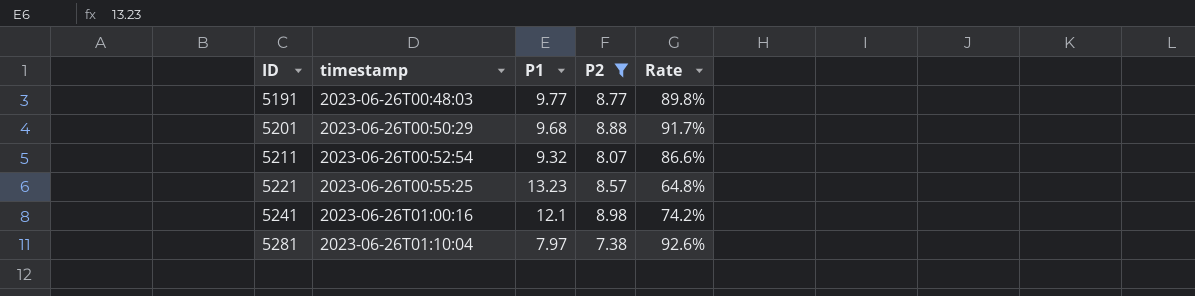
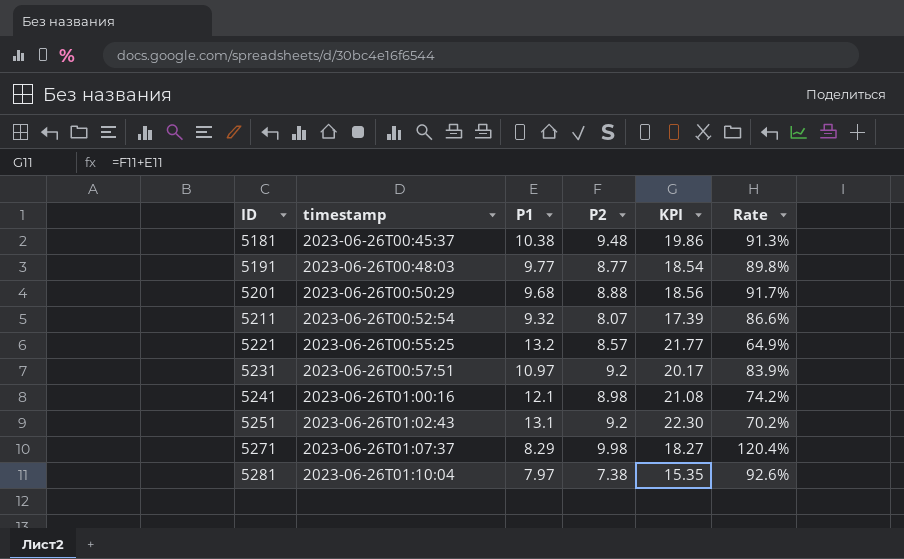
filter: P2 <= 8.98 -> none
column KPI | formula: none -> [P1] + [P2]
5221 | P1: 13.23 -> 13.2
5221 | Rate: 64.8% -> 64.9%

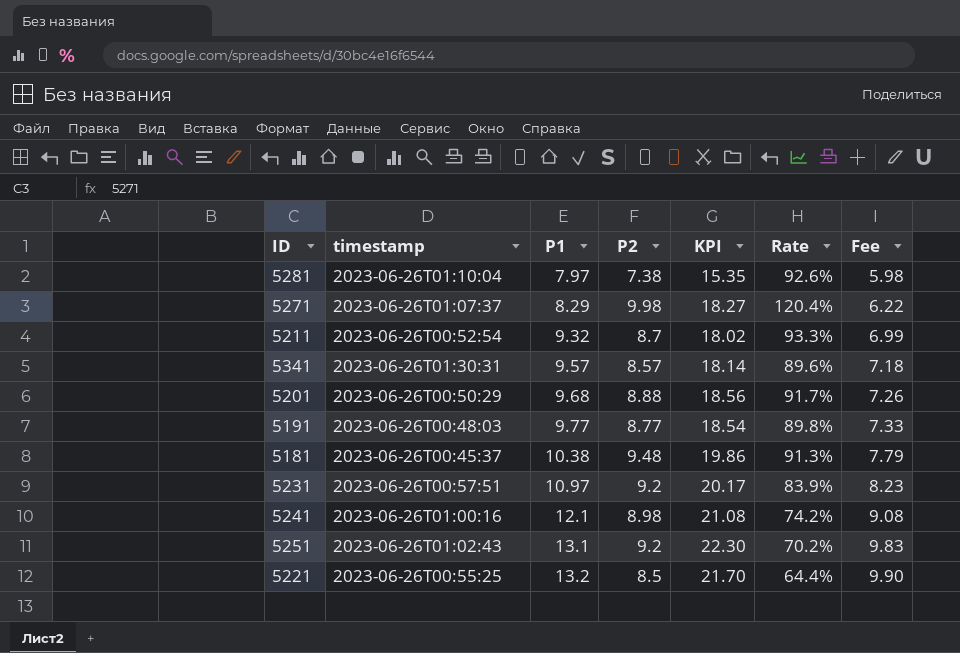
row order: ID ascending -> P1 ascending
column Fee | formula: none -> [P1] * 0.75
5211 | P2: 8.07 -> 8.7
5211 | KPI: 17.39 -> 18.02
5211 | Rate: 86.6% -> 93.3%
row 5341: none -> 2023-06-26T01:30:31 | 9.57 | 8.57 | 18.14 | 89.6% | 7.18
5221 | P2: 8.57 -> 8.5
5221 | KPI: 21.77 -> 21.70
5221 | Rate: 64.9% -> 64.4%

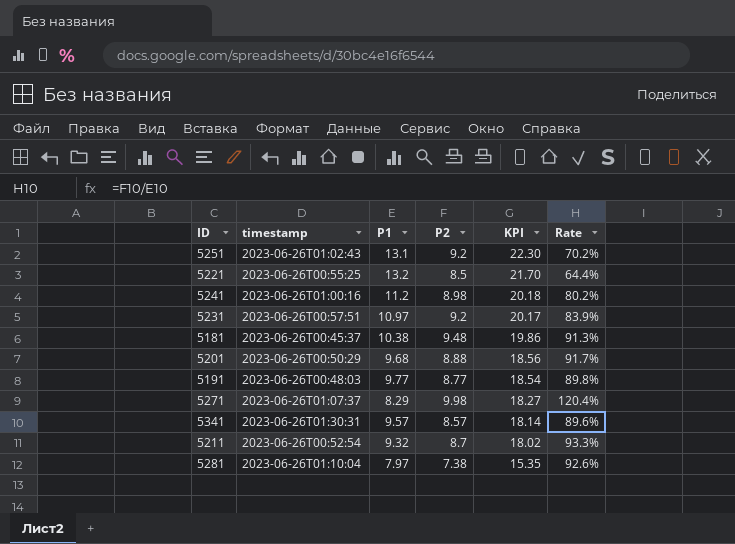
row order: P1 ascending -> KPI descending
column Fee | formula: [P1] * 0.75 -> none
5241 | P1: 12.1 -> 11.2
5241 | KPI: 21.08 -> 20.18
5241 | Rate: 74.2% -> 80.2%

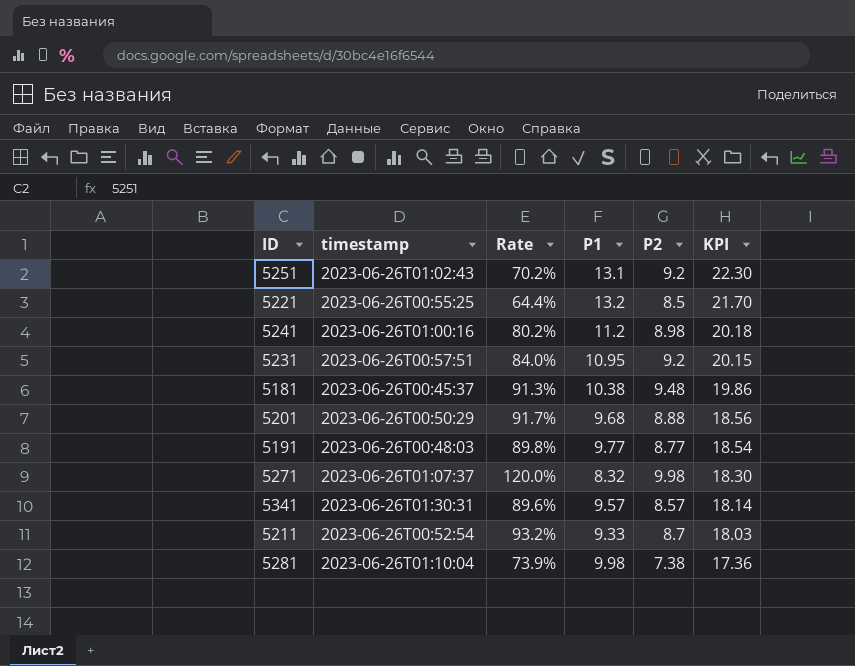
column Rate | position: 6 -> 3
5231 | Rate: 83.9% -> 84.0%
5231 | P1: 10.97 -> 10.95
5231 | KPI: 20.17 -> 20.15
5271 | Rate: 120.4% -> 120.0%
5271 | P1: 8.29 -> 8.32
5271 | KPI: 18.27 -> 18.30
5211 | Rate: 93.3% -> 93.2%
5211 | P1: 9.32 -> 9.33
5211 | KPI: 18.02 -> 18.03
5281 | Rate: 92.6% -> 73.9%
5281 | P1: 7.97 -> 9.98
5281 | KPI: 15.35 -> 17.36

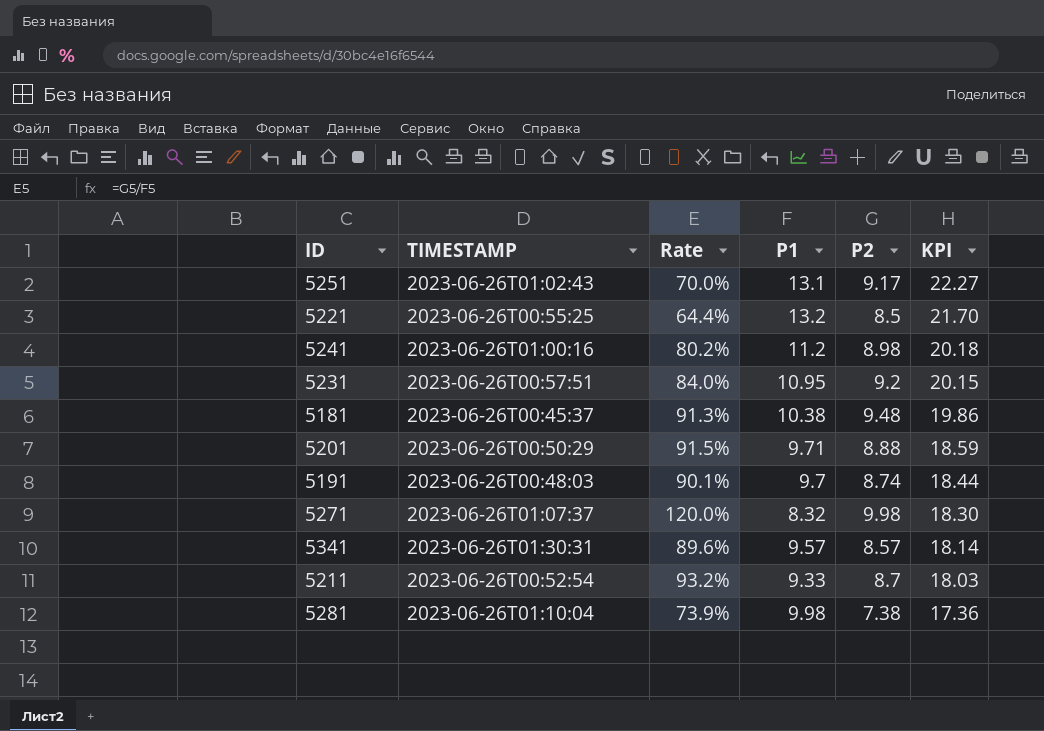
column name: timestamp -> TIMESTAMP
5251 | Rate: 70.2% -> 70.0%
5251 | P2: 9.2 -> 9.17
5251 | KPI: 22.30 -> 22.27
5201 | Rate: 91.7% -> 91.5%
5201 | P1: 9.68 -> 9.71
5201 | KPI: 18.56 -> 18.59
5191 | Rate: 89.8% -> 90.1%
5191 | P1: 9.77 -> 9.7
5191 | P2: 8.77 -> 8.74
5191 | KPI: 18.54 -> 18.44

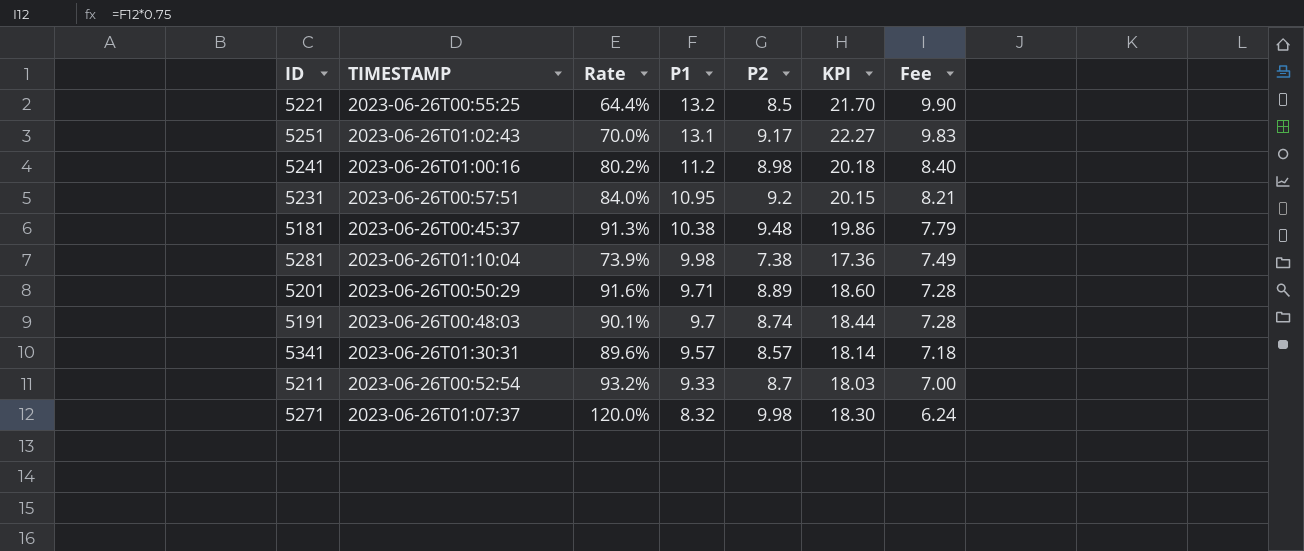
row order: KPI descending -> P1 descending
column Fee | formula: none -> [P1] * 0.75
5201 | Rate: 91.5% -> 91.6%
5201 | P2: 8.88 -> 8.89
5201 | KPI: 18.59 -> 18.60

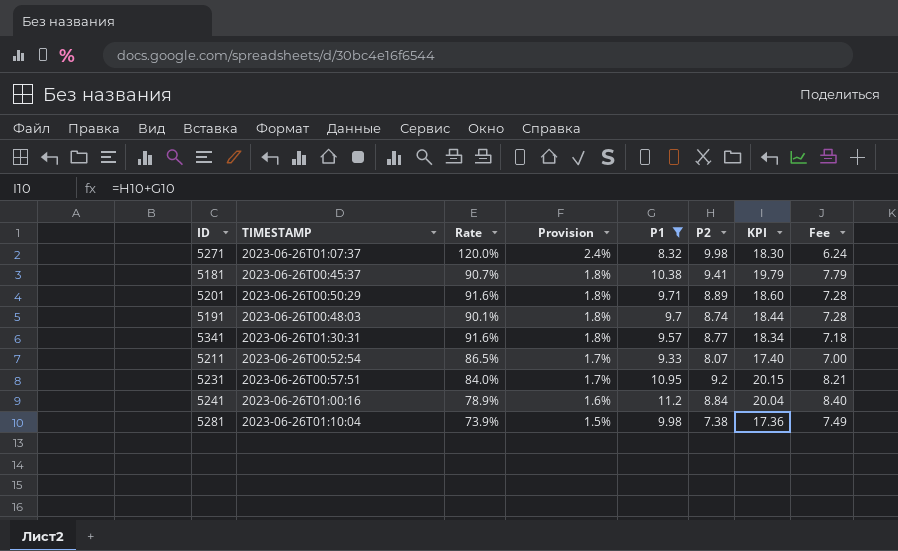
filter: none -> P1 <= 11.2
row order: P1 descending -> Provision descending
column Provision | formula: none -> [Rate] * 0.02
5181 | Rate: 91.3% -> 90.7%
5181 | P2: 9.48 -> 9.41
5181 | KPI: 19.86 -> 19.79
5341 | Rate: 89.6% -> 91.6%
5341 | P2: 8.57 -> 8.77
5341 | KPI: 18.14 -> 18.34
5211 | Rate: 93.2% -> 86.5%
5211 | P2: 8.7 -> 8.07
5211 | KPI: 18.03 -> 17.40
5241 | Rate: 80.2% -> 78.9%
5241 | P2: 8.98 -> 8.84
5241 | KPI: 20.18 -> 20.04

